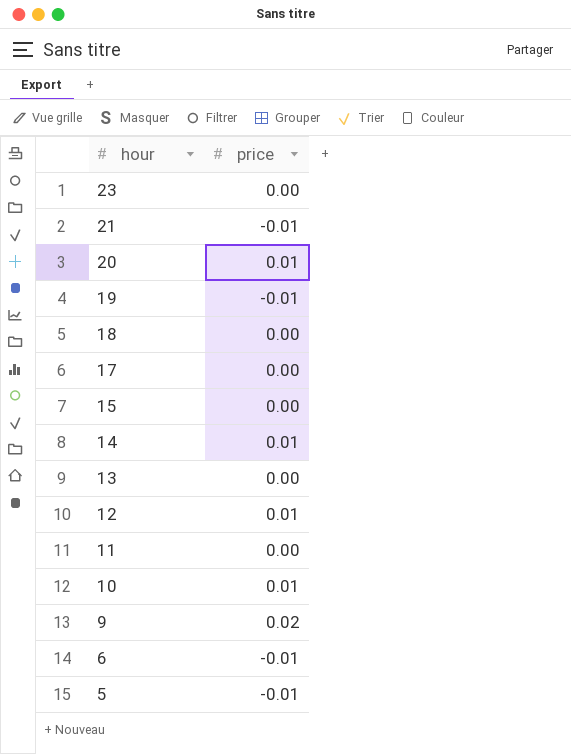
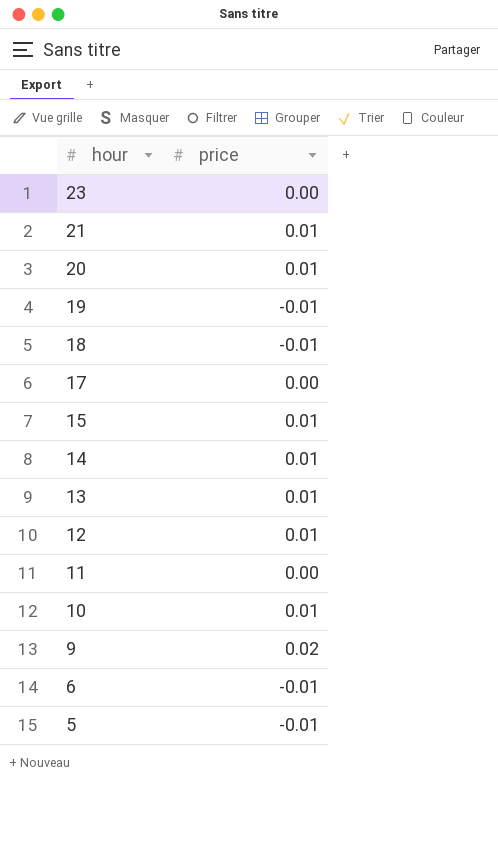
21 | price: -0.01 -> 0.01
18 | price: 0.00 -> -0.01
15 | price: 0.00 -> 0.01
13 | price: 0.00 -> 0.01

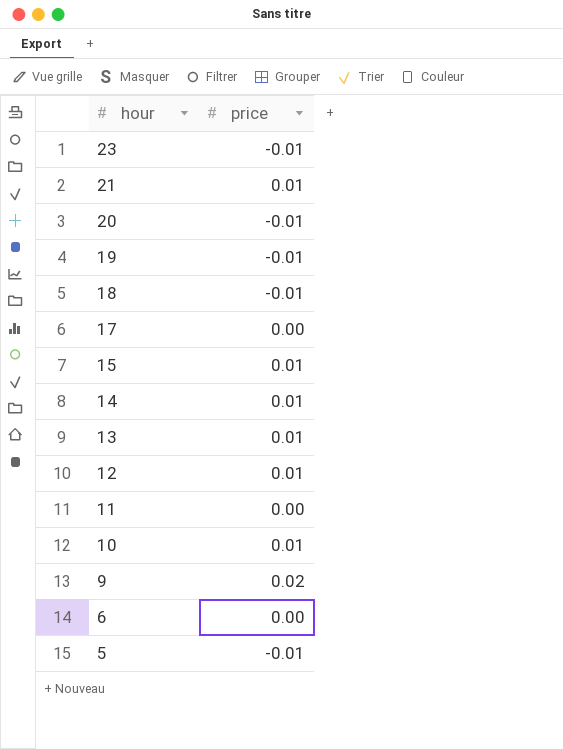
23 | price: 0.00 -> -0.01
20 | price: 0.01 -> -0.01
6 | price: -0.01 -> 0.00

